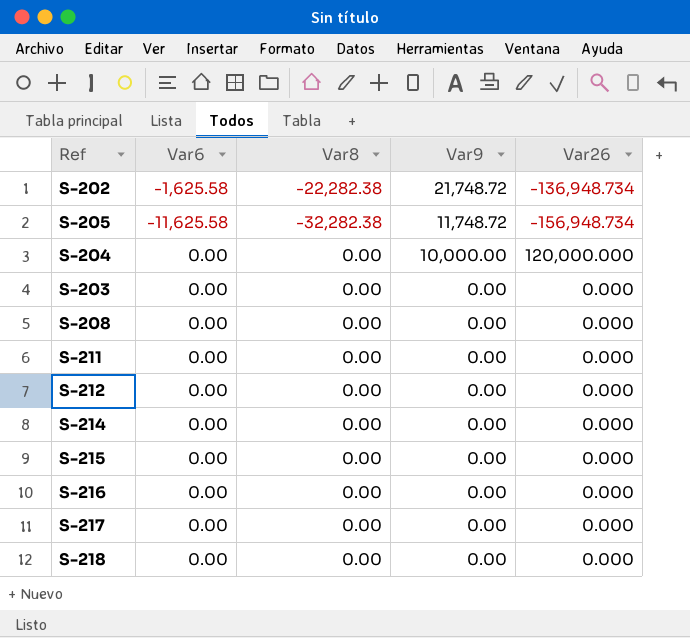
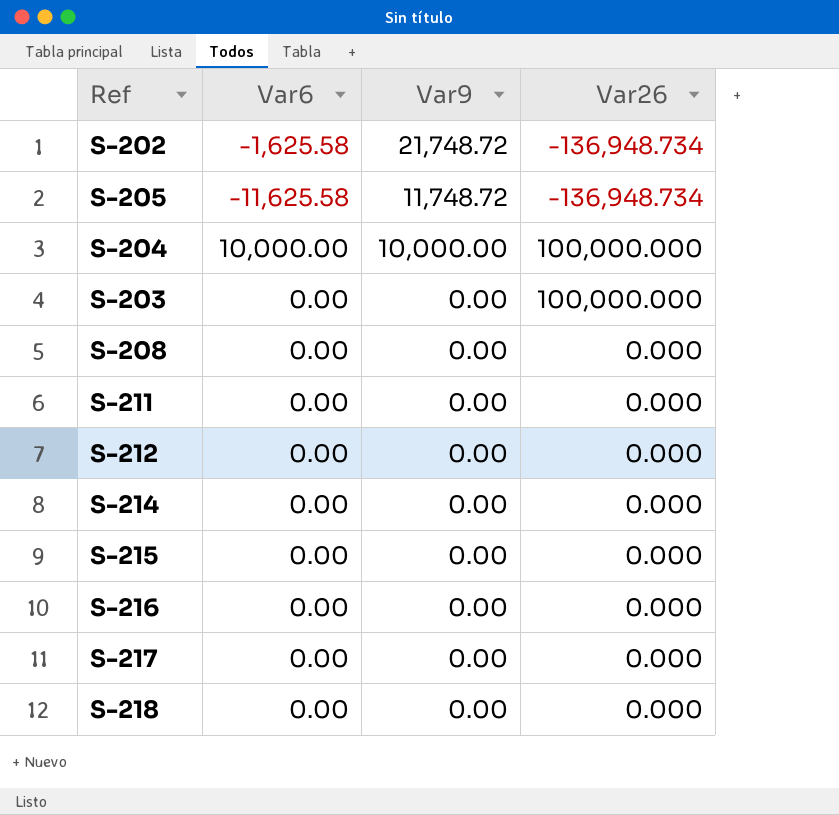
column Var8 | position: 3 -> none
S-205 | Var26: -156,948.734 -> -136,948.734
S-204 | Var6: 0.00 -> 10,000.00
S-204 | Var26: 120,000.000 -> 100,000.000
S-203 | Var26: 0.000 -> 100,000.000

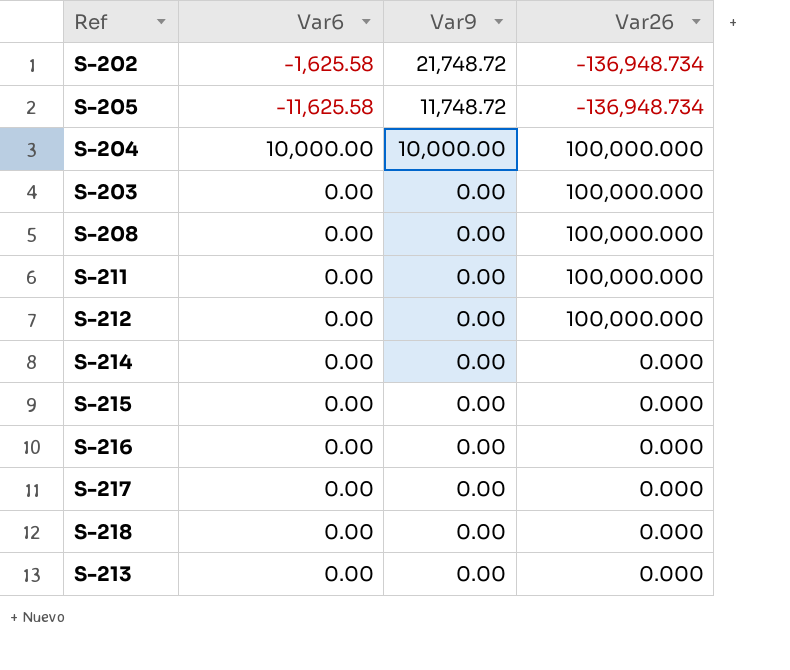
S-208 | Var26: 0.000 -> 100,000.000
S-211 | Var26: 0.000 -> 100,000.000
S-212 | Var26: 0.000 -> 100,000.000
row S-213: none -> 0.00 | 0.00 | 0.000

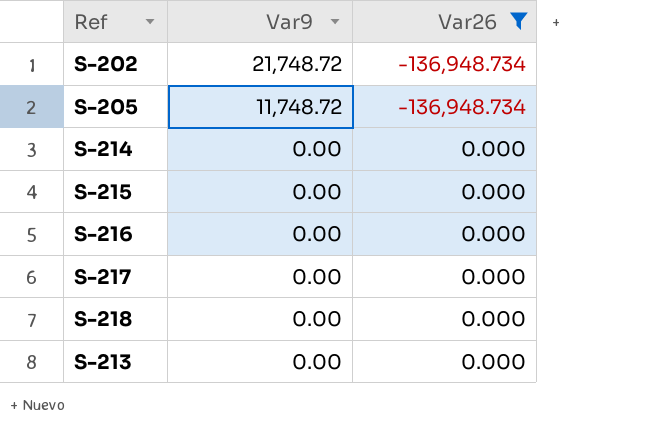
filter: none -> Var26 != 100,000.000
column Var6 | position: 2 -> none

